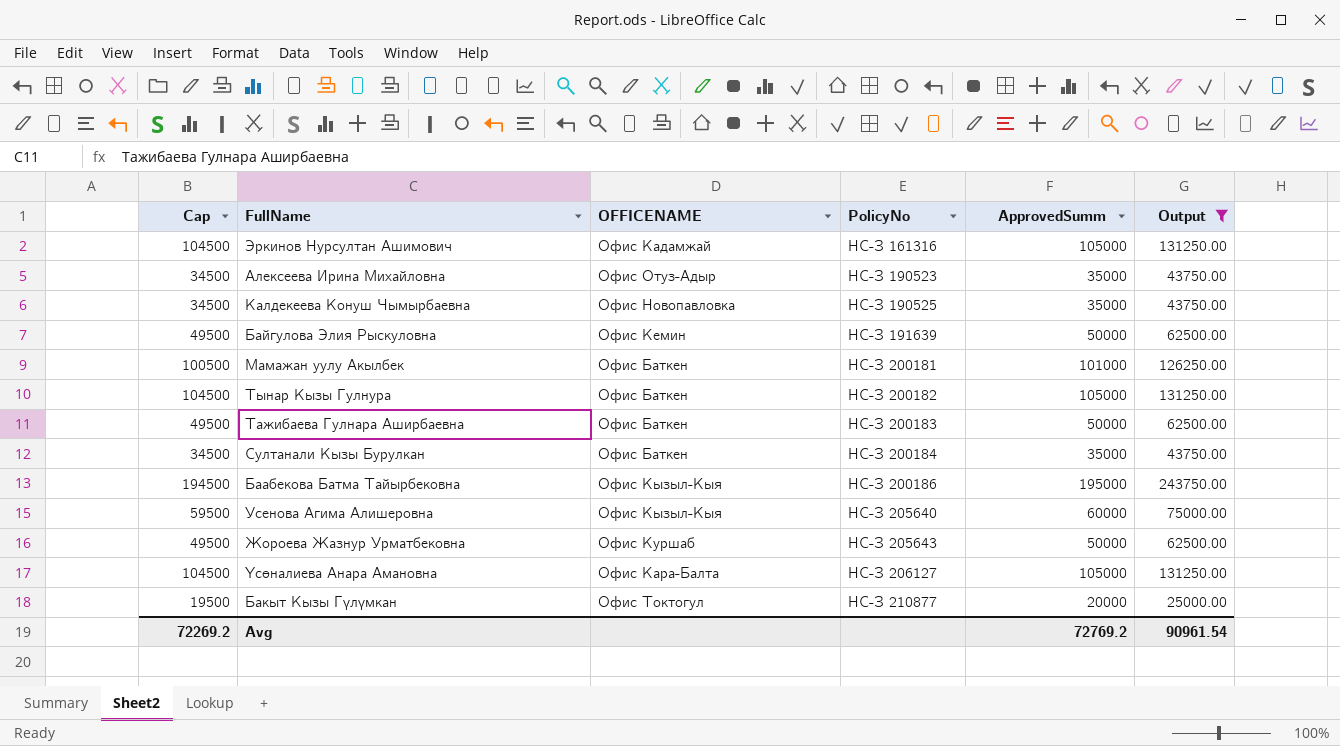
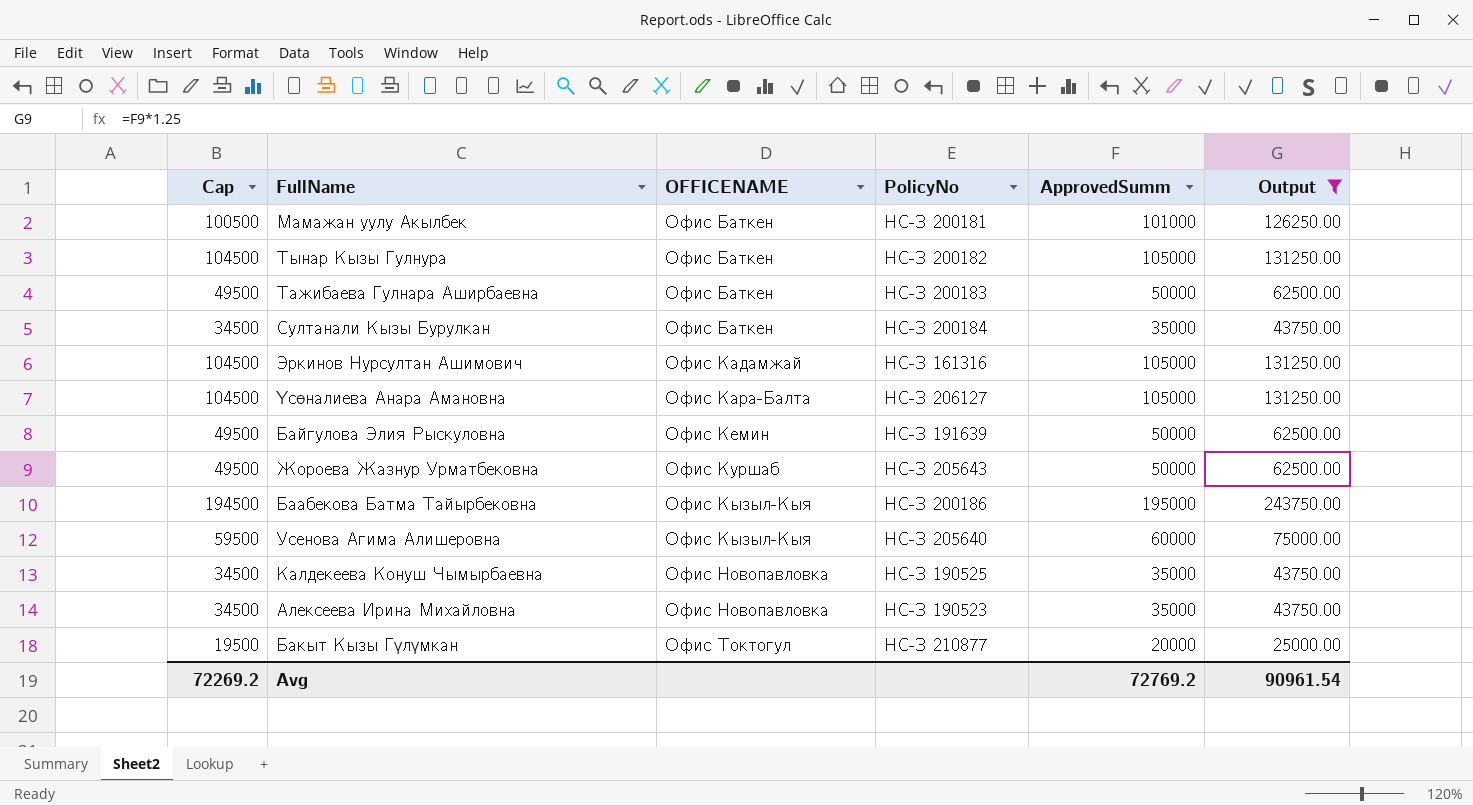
row order: PolicyNo ascending -> OFFICENAME ascending
Алексеева Ирина Михайловна | OFFICENAME: Офис Отуз-Адыр -> Офис Новопавловка

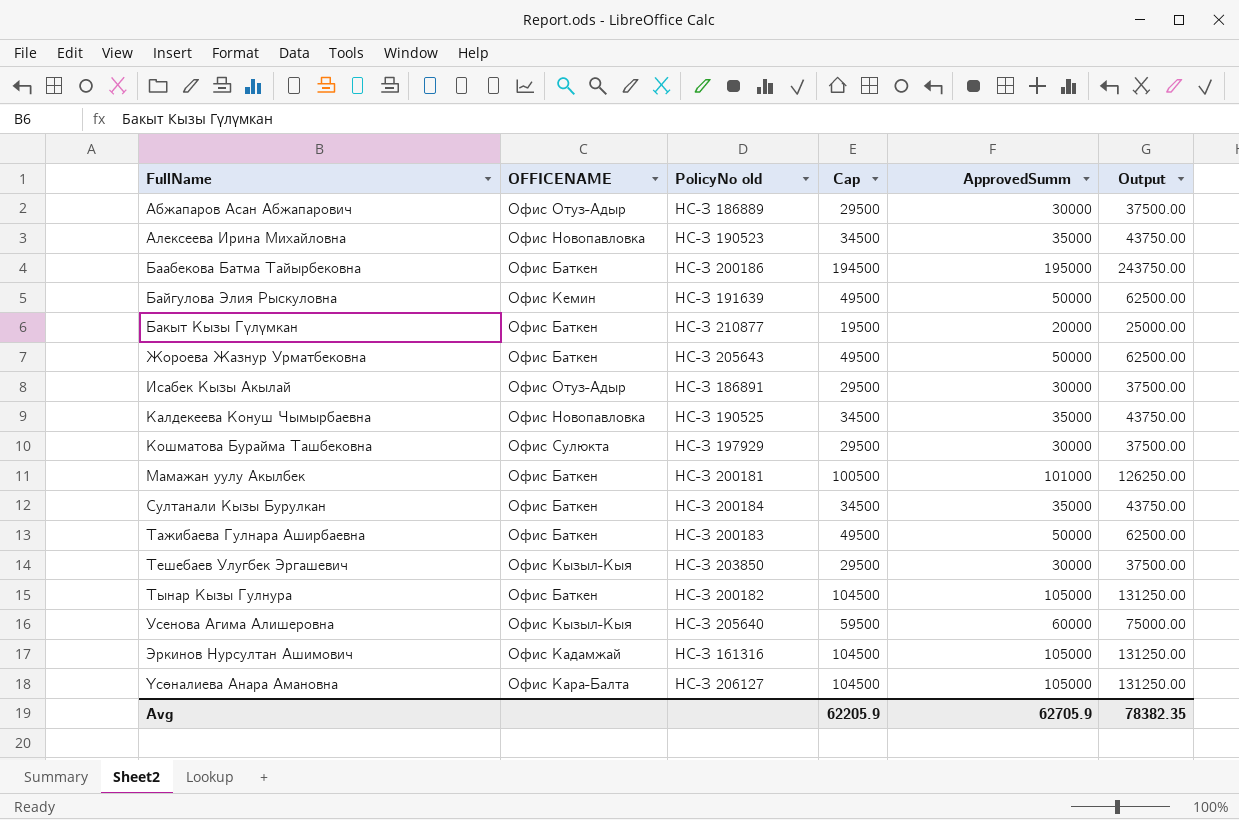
filter: Output != 37500.00 -> none
row order: OFFICENAME ascending -> FullName ascending
column name: PolicyNo -> PolicyNo old
column Cap | position: 1 -> 4
Баабекова Батма Тайырбековна | OFFICENAME: Офис Кызыл-Кыя -> Офис Баткен
Бакыт Кызы Гүлүмкан | OFFICENAME: Офис Токтогул -> Офис Баткен
Жороева Жазнур Урматбековна | OFFICENAME: Офис Куршаб -> Офис Баткен
Avg | Cap: 72269.2 -> 62205.9
Avg | ApprovedSumm: 72769.2 -> 62705.9
Avg | Output: 90961.54 -> 78382.35

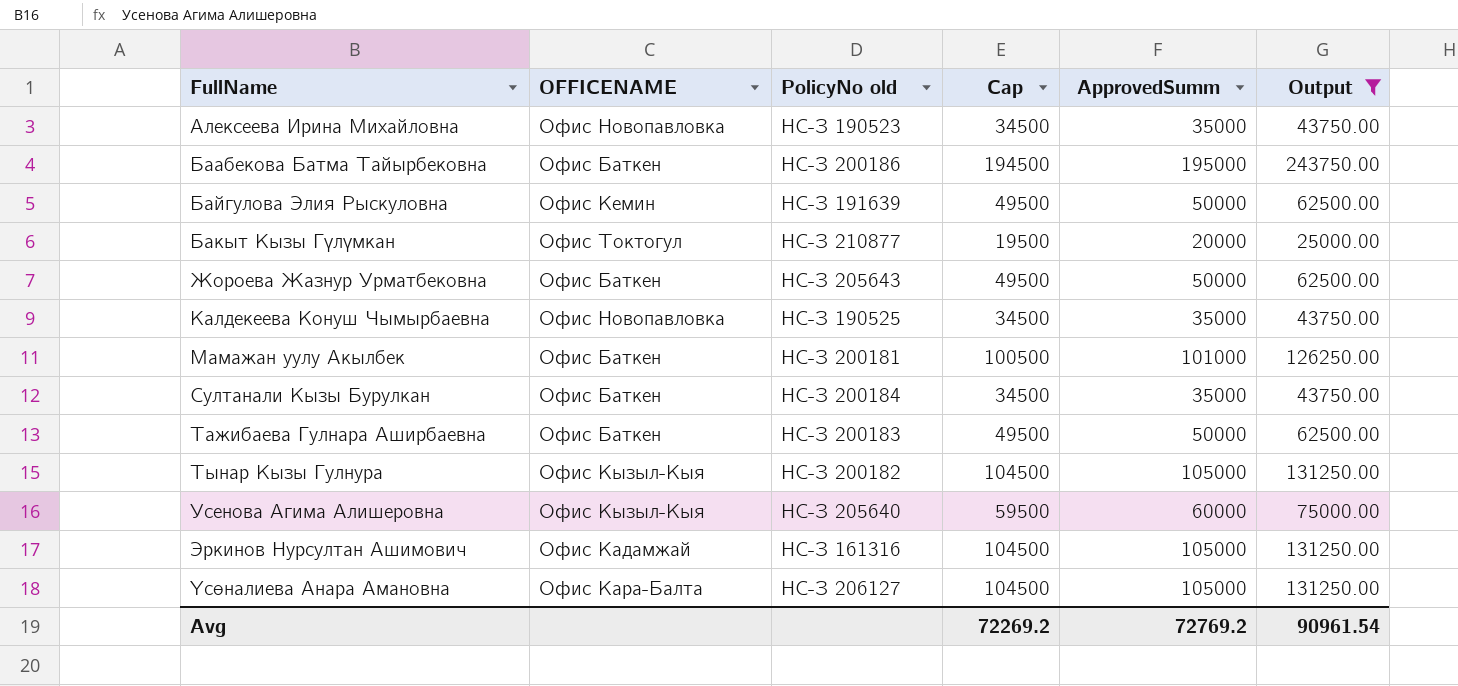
filter: none -> Output != 37500.00
Бакыт Кызы Гүлүмкан | OFFICENAME: Офис Баткен -> Офис Токтогул
Тынар Кызы Гулнура | OFFICENAME: Офис Баткен -> Офис Кызыл-Кыя
Avg | Cap: 62205.9 -> 72269.2
Avg | ApprovedSumm: 62705.9 -> 72769.2
Avg | Output: 78382.35 -> 90961.54

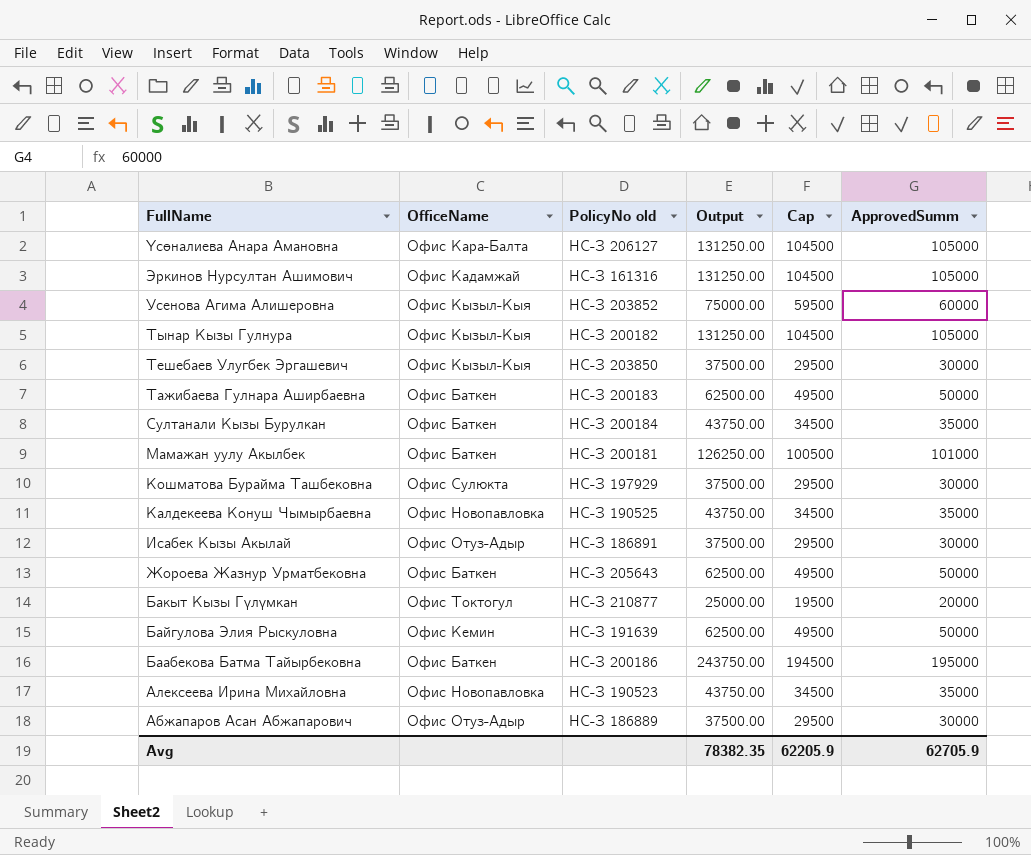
filter: Output != 37500.00 -> none
row order: FullName ascending -> FullName descending
column name: OFFICENAME -> OfficeName
column Output | position: 6 -> 4
Усенова Агима Алишеровна | PolicyNo old: НС-З 205640 -> НС-З 203852
Avg | Output: 90961.54 -> 78382.35
Avg | Cap: 72269.2 -> 62205.9
Avg | ApprovedSumm: 72769.2 -> 62705.9

